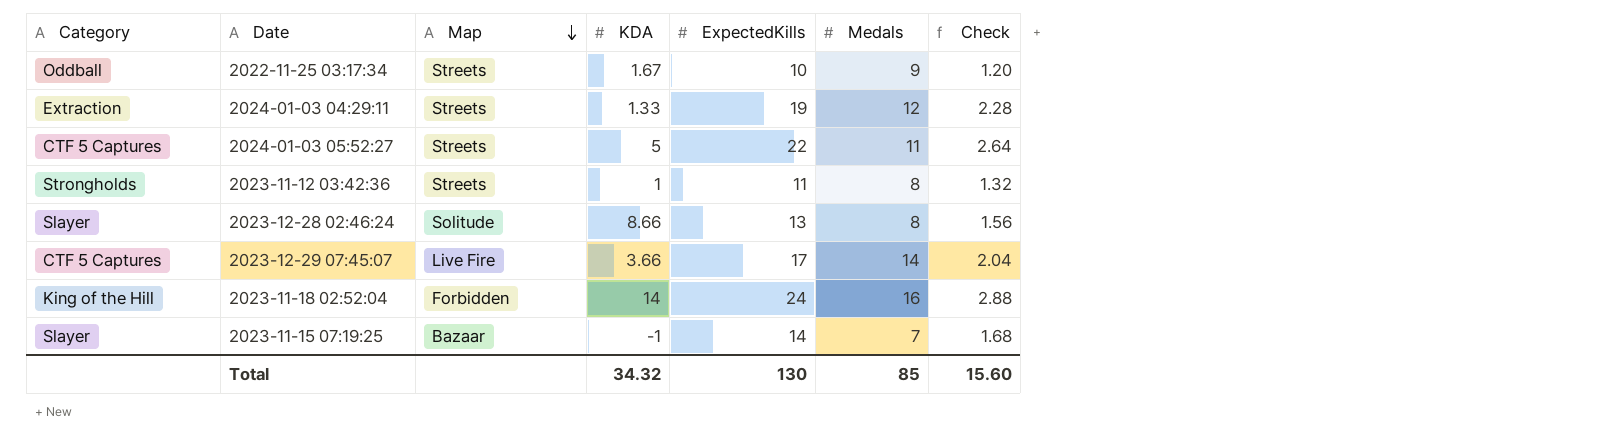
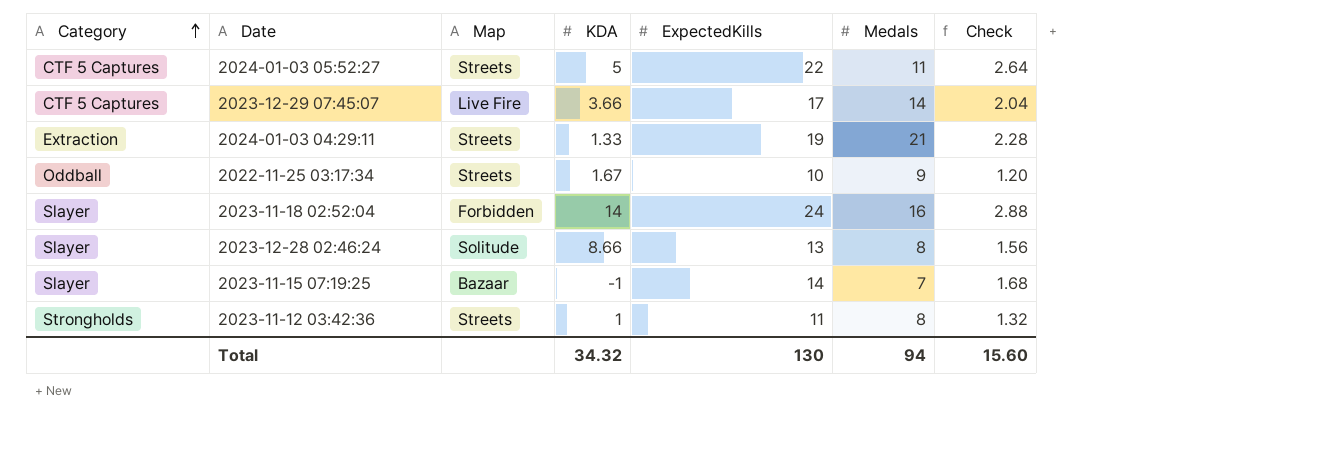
row order: Map descending -> Category ascending
2024-01-03 04:29:11 | Medals: 12 -> 21
2023-11-18 02:52:04 | Category: King of the Hill -> Slayer
Total | Medals: 85 -> 94

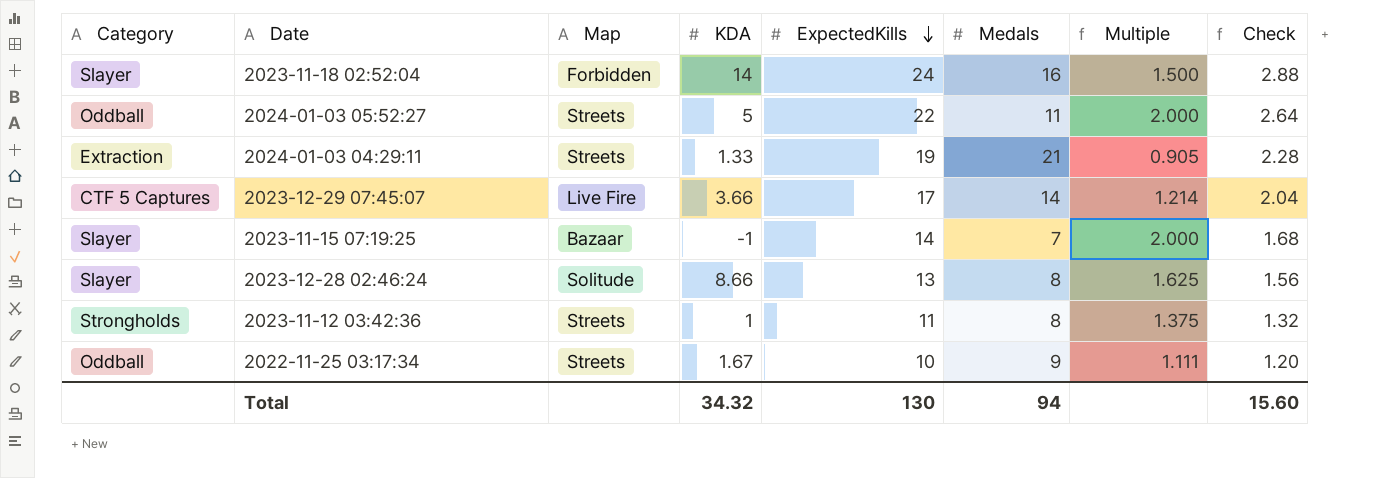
row order: Category ascending -> ExpectedKills descending
column Multiple | formula: none -> [ExpectedKills] / [Medals]
2024-01-03 05:52:27 | Category: CTF 5 Captures -> Oddball

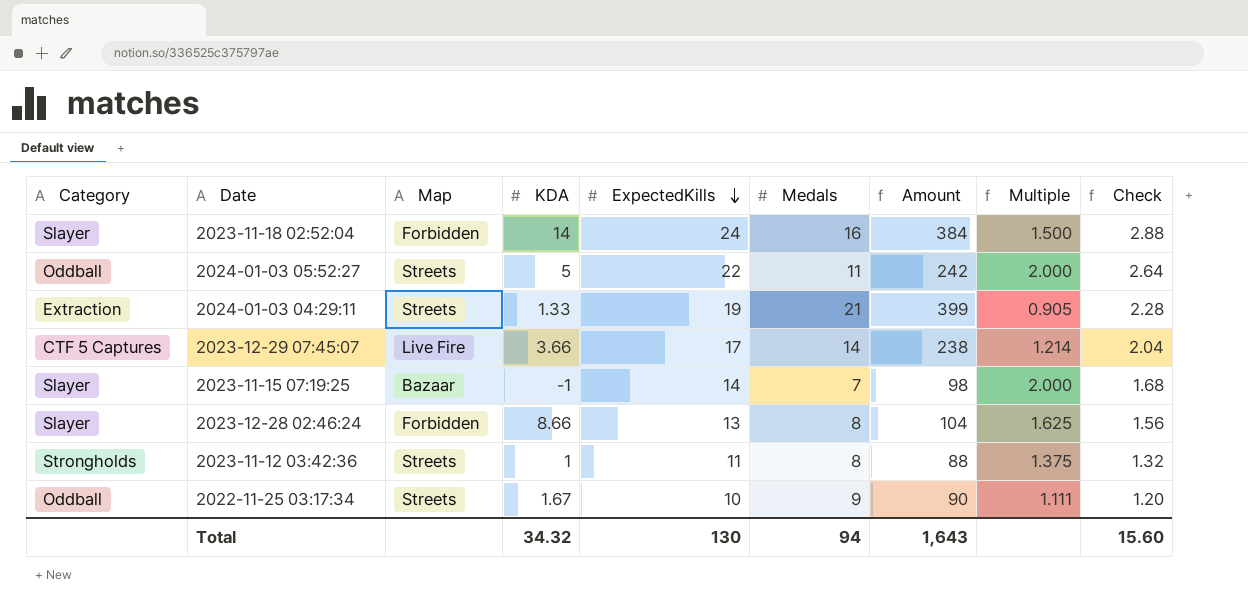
column Amount | formula: none -> [ExpectedKills] * [Medals]
2023-12-28 02:46:24 | Map: Solitude -> Forbidden

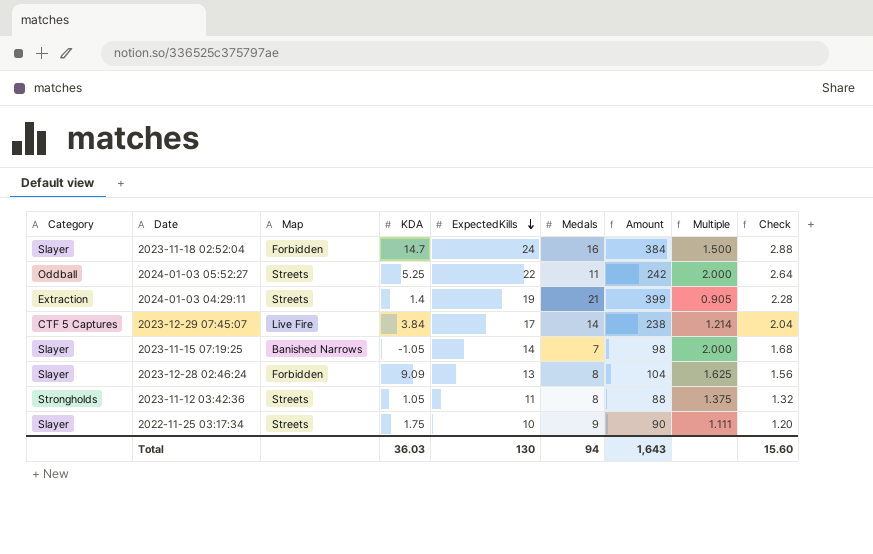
2023-11-18 02:52:04 | KDA: 14 -> 14.7
2024-01-03 05:52:27 | KDA: 5 -> 5.25
2024-01-03 04:29:11 | KDA: 1.33 -> 1.4
2023-12-29 07:45:07 | KDA: 3.66 -> 3.84
2023-11-15 07:19:25 | Map: Bazaar -> Banished Narrows
2023-11-15 07:19:25 | KDA: -1 -> -1.05
2023-12-28 02:46:24 | KDA: 8.66 -> 9.09
2023-11-12 03:42:36 | KDA: 1 -> 1.05
2022-11-25 03:17:34 | Category: Oddball -> Slayer
2022-11-25 03:17:34 | KDA: 1.67 -> 1.75
Total | KDA: 34.32 -> 36.03

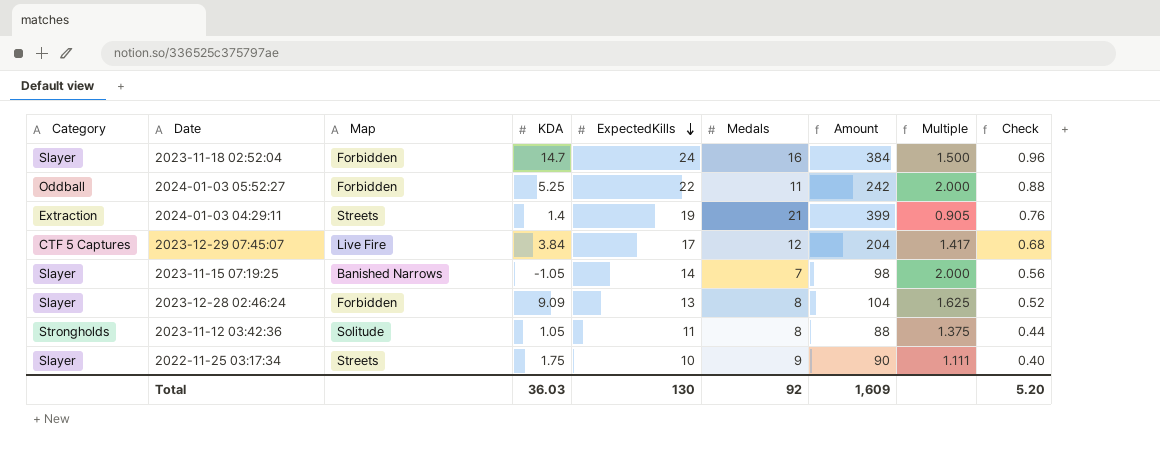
column Check | formula: [ExpectedKills] * 0.12 -> [ExpectedKills] * 0.04
2024-01-03 05:52:27 | Map: Streets -> Forbidden
2023-12-29 07:45:07 | Medals: 14 -> 12
2023-12-29 07:45:07 | Amount: 238 -> 204
2023-12-29 07:45:07 | Multiple: 1.214 -> 1.417
2023-11-12 03:42:36 | Map: Streets -> Solitude
Total | Medals: 94 -> 92
Total | Amount: 1,643 -> 1,609
Total | Check: 15.60 -> 5.20

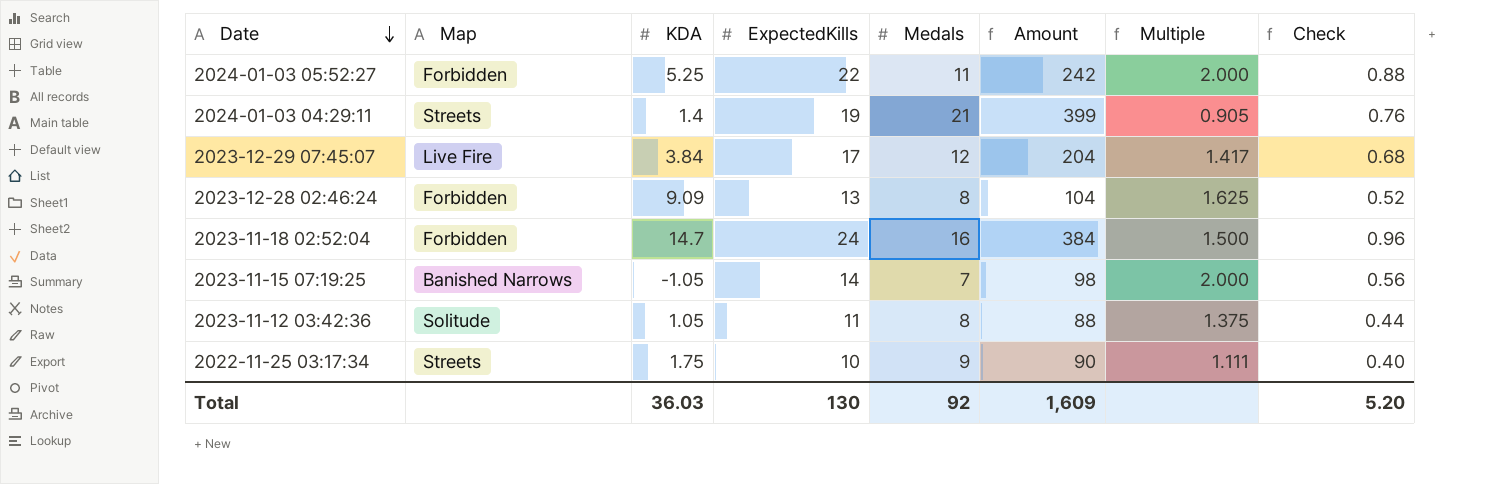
row order: ExpectedKills descending -> Date descending
column Category | position: 1 -> none

